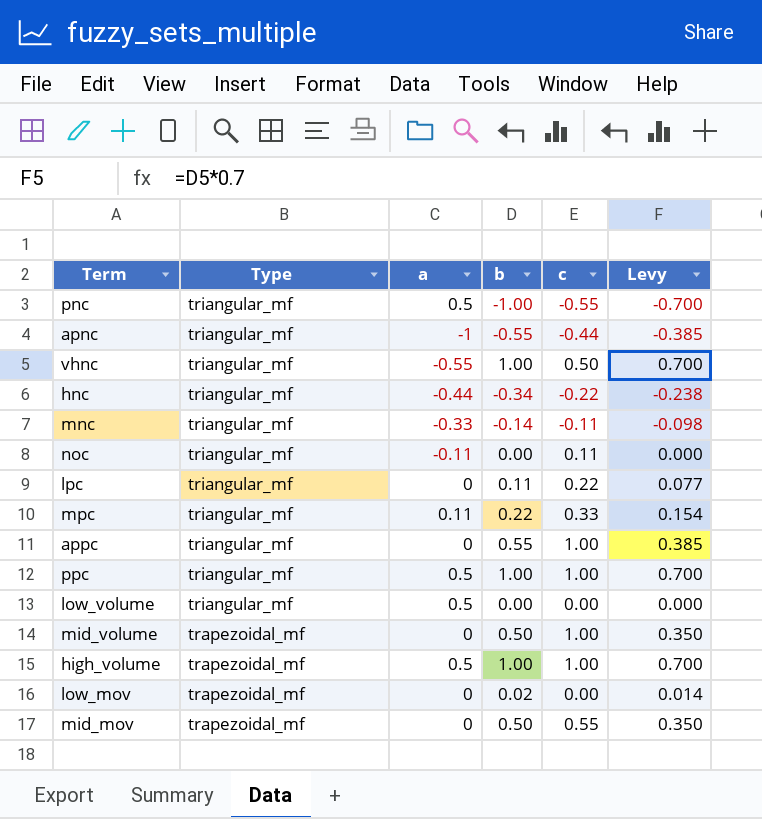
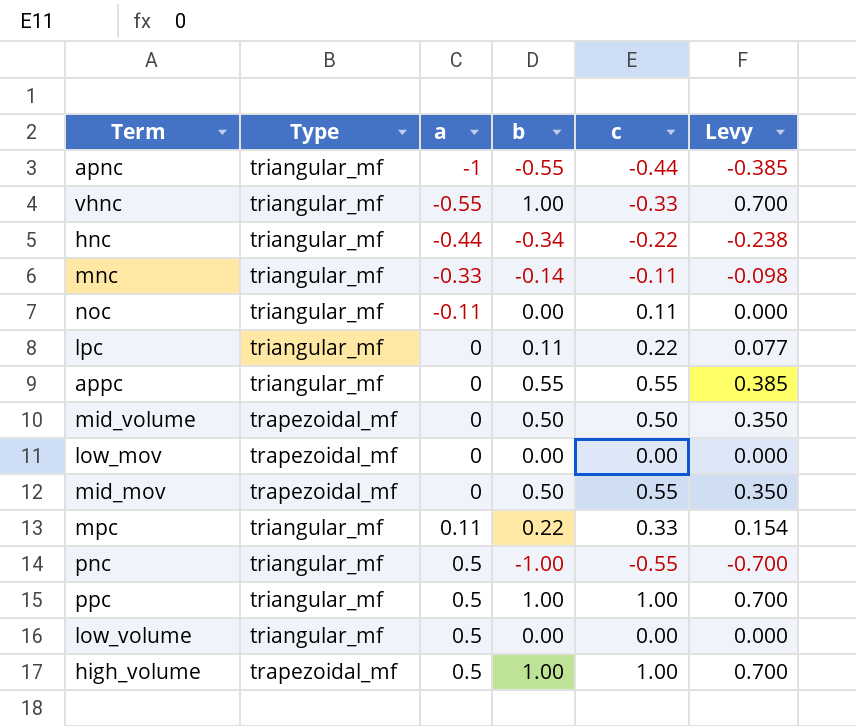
row order: Type descending -> a ascending
vhnc | c: 0.50 -> -0.33
appc | c: 1.00 -> 0.55
mid_volume | c: 1.00 -> 0.50
low_mov | b: 0.02 -> 0.00
low_mov | Levy: 0.014 -> 0.000

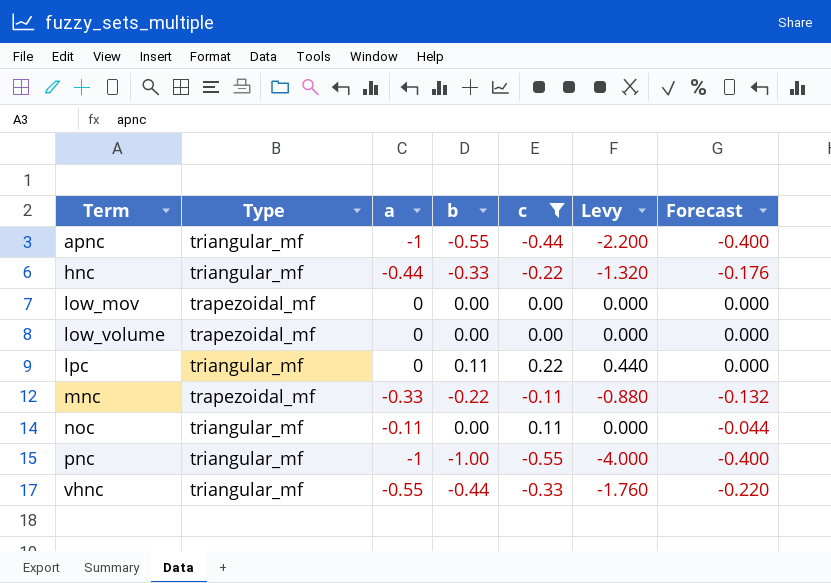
filter: none -> c <= 0.22
row order: a ascending -> Term ascending
column Levy | formula: [b] * 0.7 -> [b] * 4
column Forecast | formula: none -> [a] * 0.4
hnc | b: -0.34 -> -0.33
low_volume | Type: triangular_mf -> trapezoidal_mf
low_volume | a: 0.5 -> 0
mnc | Type: triangular_mf -> trapezoidal_mf
mnc | b: -0.14 -> -0.22
pnc | a: 0.5 -> -1
vhnc | b: 1.00 -> -0.44

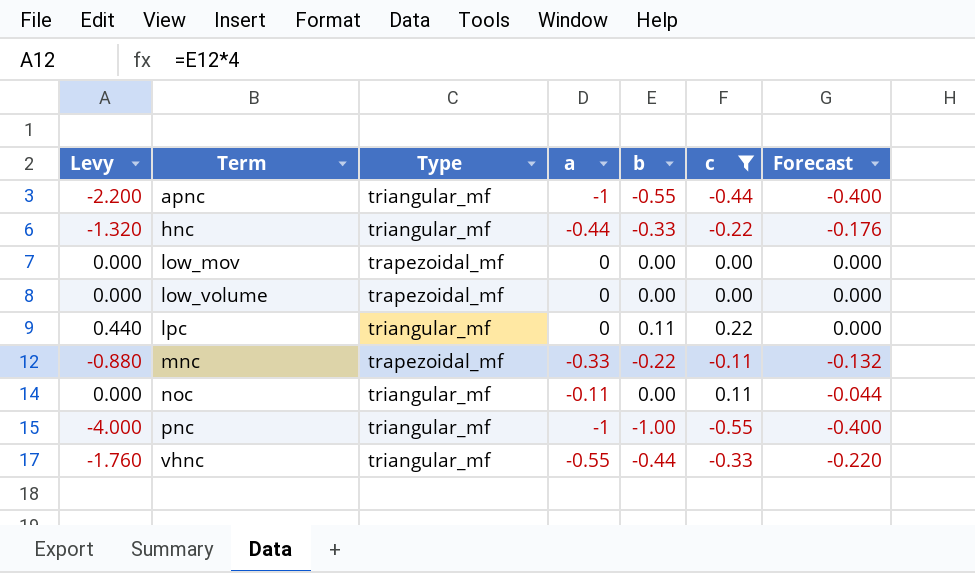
column Levy | position: 6 -> 1

